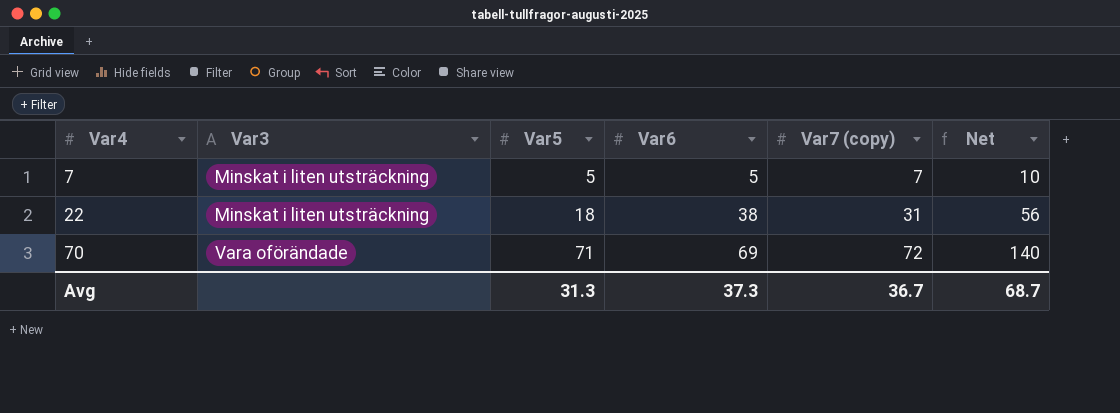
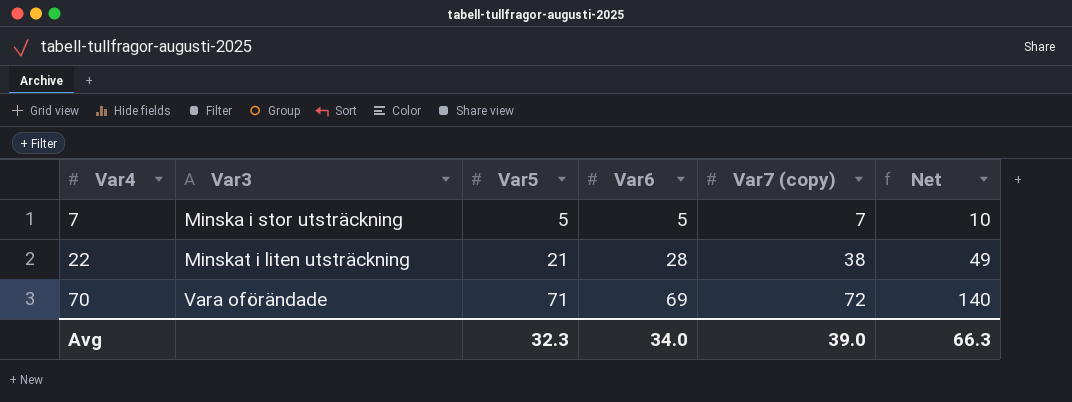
7 | Var3: Minskat i liten utsträckning -> Minska i stor utsträckning
22 | Var5: 18 -> 21
22 | Var6: 38 -> 28
22 | Var7 (copy): 31 -> 38
22 | Net: 56 -> 49
Avg | Var5: 31.3 -> 32.3
Avg | Var6: 37.3 -> 34.0
Avg | Var7 (copy): 36.7 -> 39.0
Avg | Net: 68.7 -> 66.3

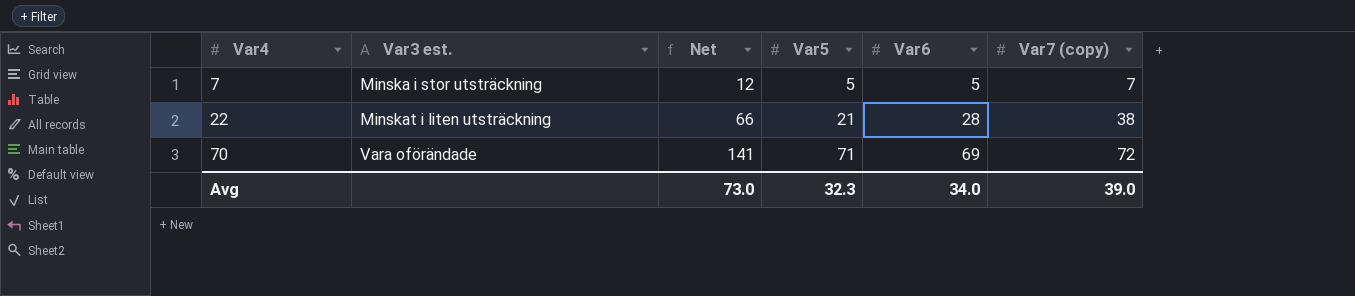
column name: Var3 -> Var3 est.
column Net | formula: [Var5] + [Var6] -> [Var6] + [Var7 (copy)]
column Net | position: 6 -> 3
Avg | Net: 66.3 -> 73.0

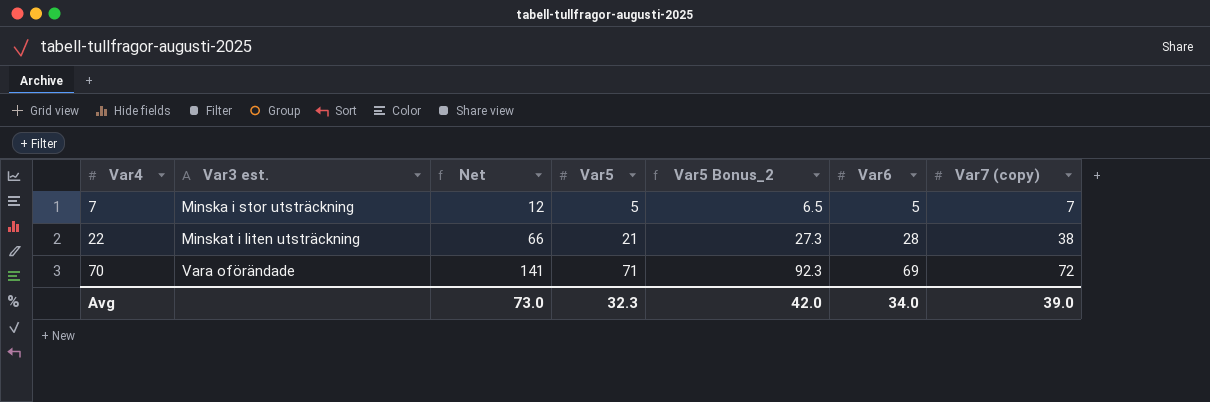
column Var5 Bonus_2 | formula: none -> [Var5] * 1.3

